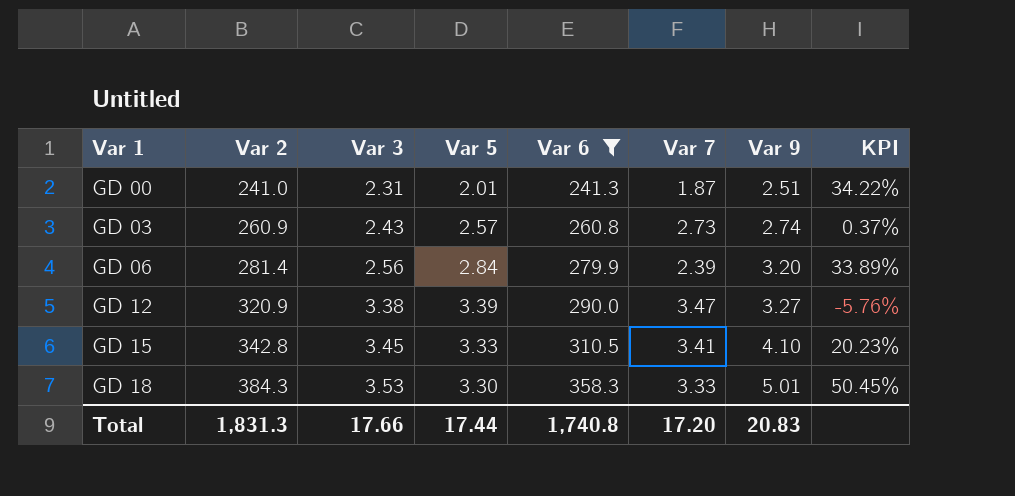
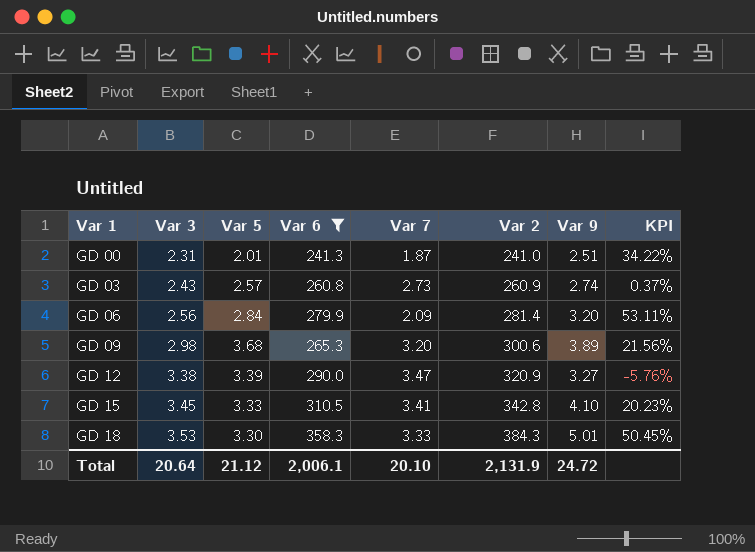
column Var 2 | position: 2 -> 6
GD 06 | Var 7: 2.39 -> 2.09
GD 06 | KPI: 33.89% -> 53.11%
row GD 09: none -> 2.98 | 3.68 | 265.3 | 3.20 | 300.6 | 3.89 | 21.56%
Total | Var 3: 17.66 -> 20.64
Total | Var 5: 17.44 -> 21.12
Total | Var 6: 1,740.8 -> 2,006.1
Total | Var 7: 17.20 -> 20.10
Total | Var 2: 1,831.3 -> 2,131.9
Total | Var 9: 20.83 -> 24.72

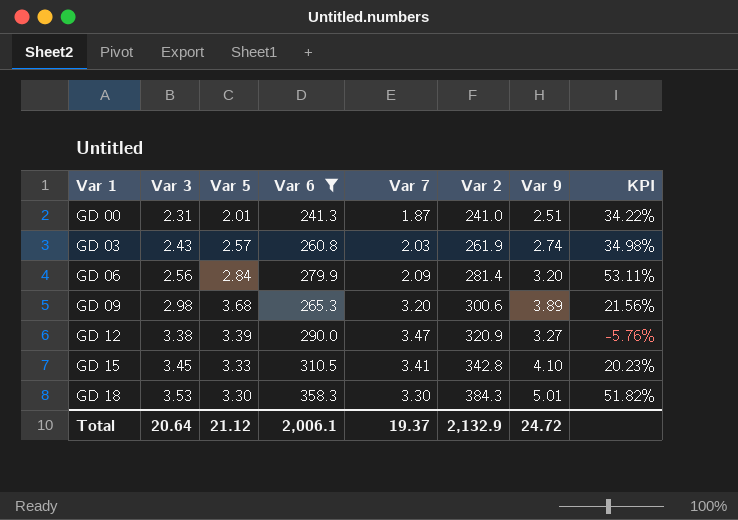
GD 03 | Var 7: 2.73 -> 2.03
GD 03 | Var 2: 260.9 -> 261.9
GD 03 | KPI: 0.37% -> 34.98%
GD 18 | Var 7: 3.33 -> 3.30
GD 18 | KPI: 50.45% -> 51.82%
Total | Var 7: 20.10 -> 19.37
Total | Var 2: 2,131.9 -> 2,132.9

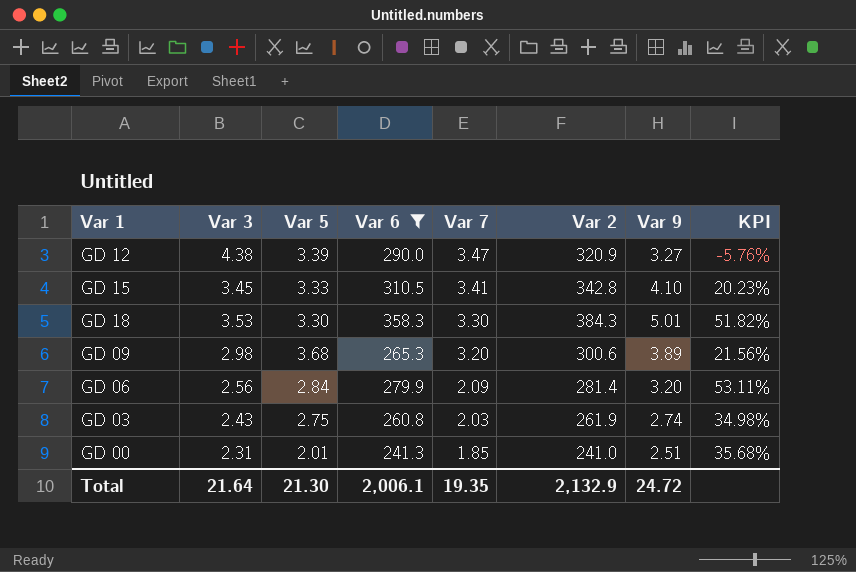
row order: Var 1 ascending -> Var 7 descending
GD 12 | Var 3: 3.38 -> 4.38
GD 03 | Var 5: 2.57 -> 2.75
GD 00 | Var 7: 1.87 -> 1.85
GD 00 | KPI: 34.22% -> 35.68%
Total | Var 3: 20.64 -> 21.64
Total | Var 5: 21.12 -> 21.30
Total | Var 7: 19.37 -> 19.35

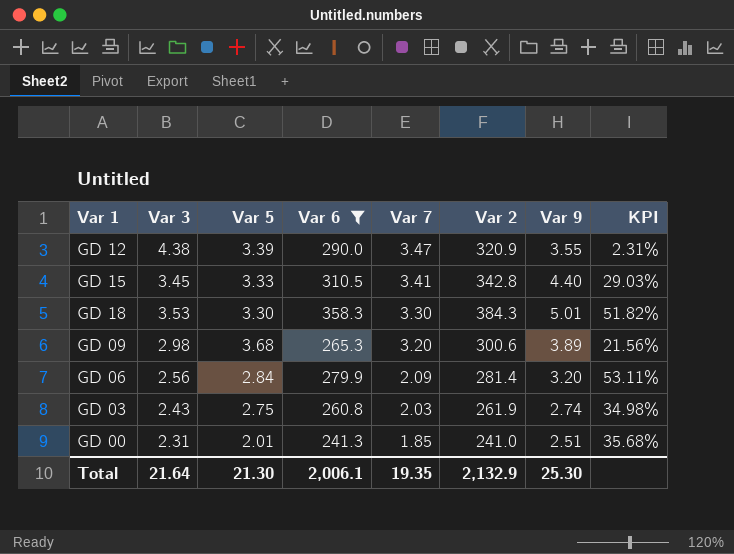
GD 12 | Var 9: 3.27 -> 3.55
GD 12 | KPI: -5.76% -> 2.31%
GD 15 | Var 9: 4.10 -> 4.40
GD 15 | KPI: 20.23% -> 29.03%
Total | Var 9: 24.72 -> 25.30

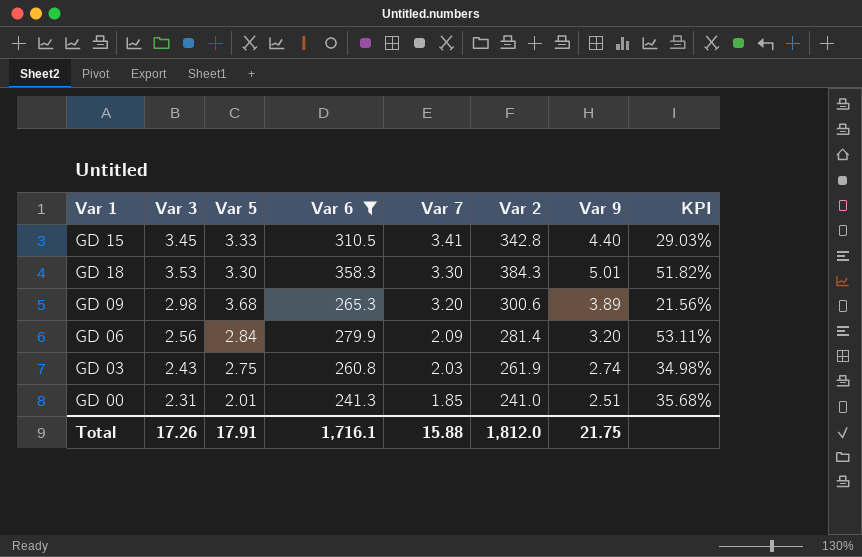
row GD 12: 4.38 | 3.39 | 290.0 | 3.47 | 320.9 | 3.55 | 2.31% -> none
Total | Var 3: 21.64 -> 17.26
Total | Var 5: 21.30 -> 17.91
Total | Var 6: 2,006.1 -> 1,716.1
Total | Var 7: 19.35 -> 15.88
Total | Var 2: 2,132.9 -> 1,812.0
Total | Var 9: 25.30 -> 21.75

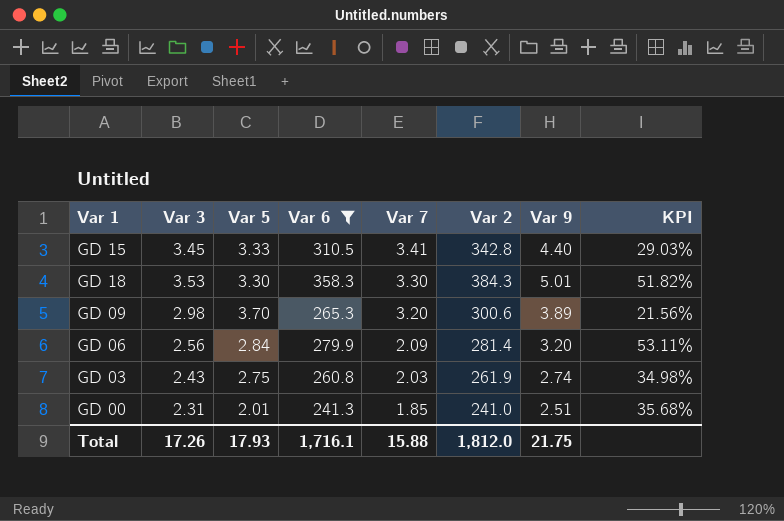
GD 09 | Var 5: 3.68 -> 3.70
Total | Var 5: 17.91 -> 17.93

